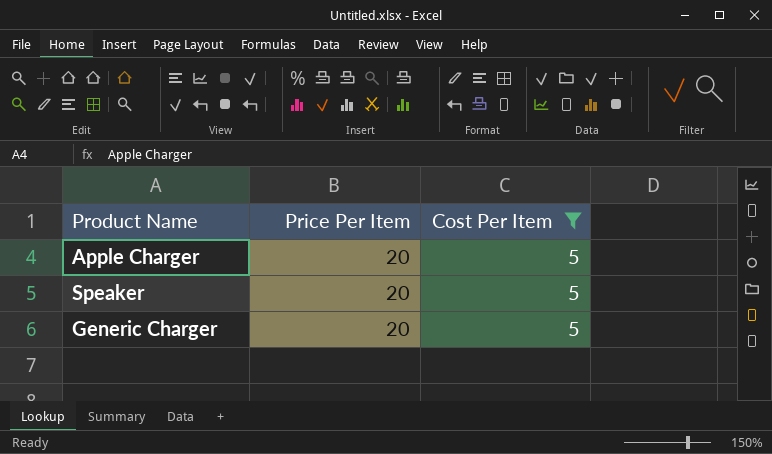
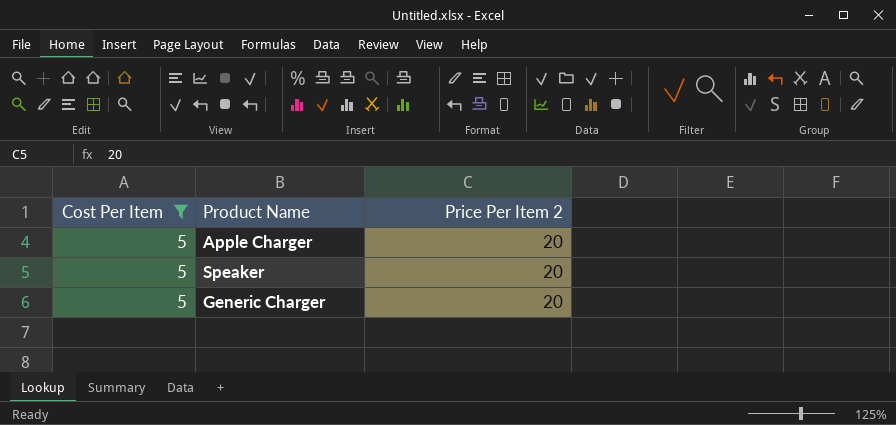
column Cost Per Item | position: 3 -> 1
column name: Price Per Item -> Price Per Item 2

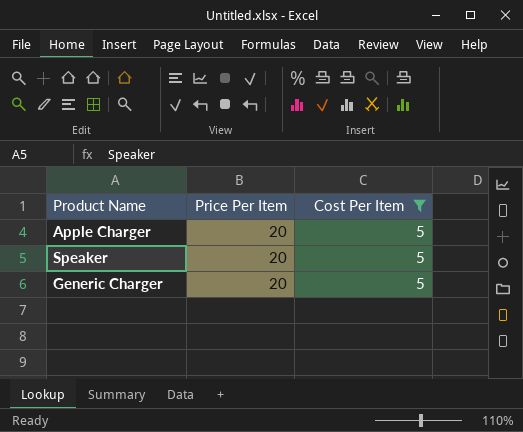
column name: Price Per Item 2 -> Price Per Item
column Cost Per Item | position: 1 -> 3

